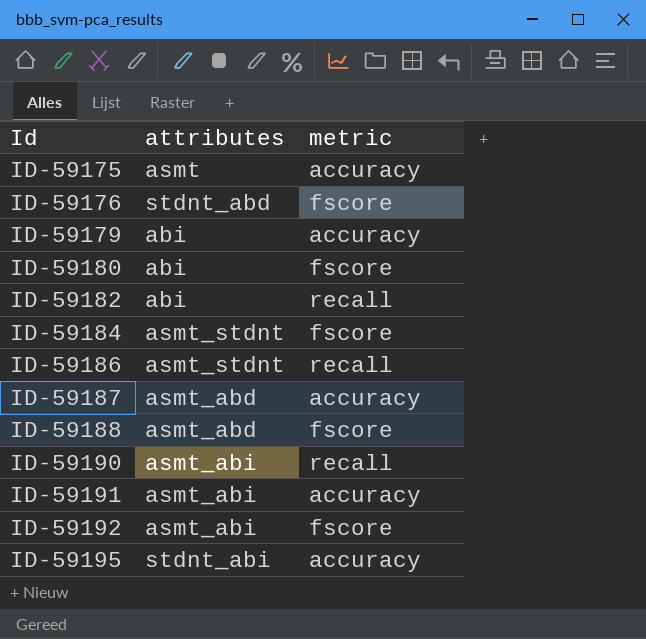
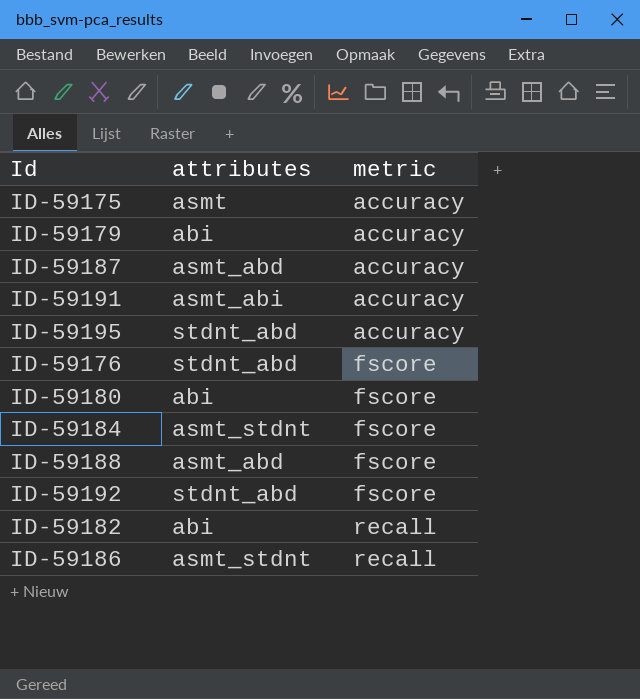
row order: Id ascending -> metric ascending
row ID-59190: asmt_abi | recall -> none
ID-59195 | attributes: stdnt_abi -> stdnt_abd
ID-59192 | attributes: asmt_abi -> stdnt_abd

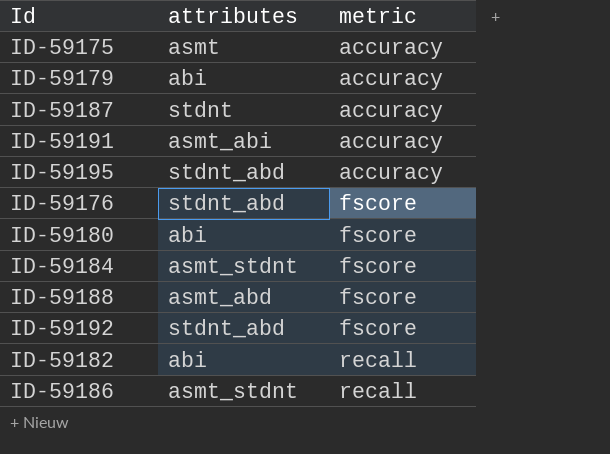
ID-59187 | attributes: asmt_abd -> stdnt

